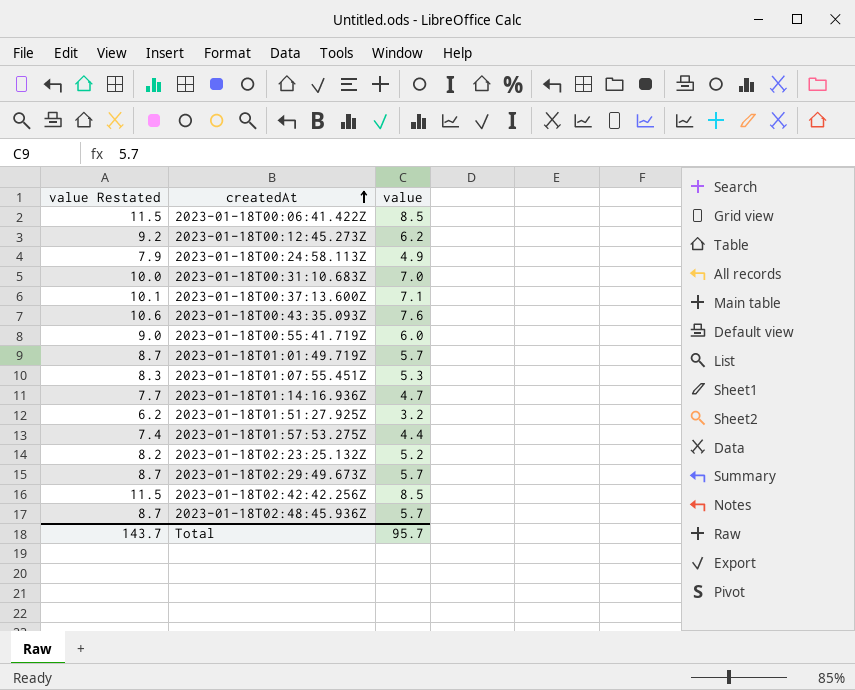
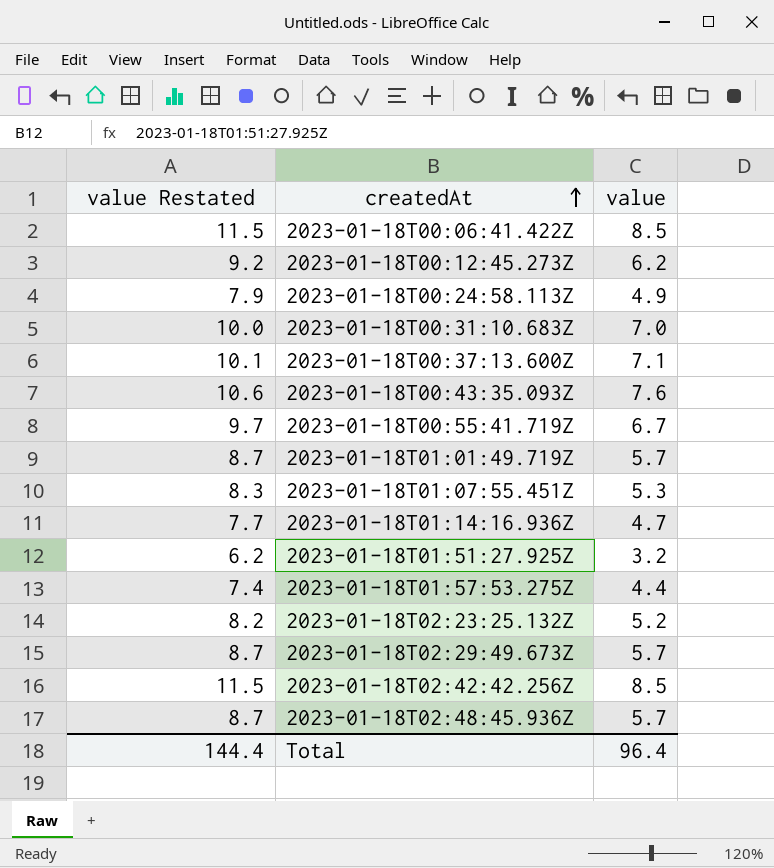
2023-01-18T00:55:41.719Z | value Restated: 9.0 -> 9.7
2023-01-18T00:55:41.719Z | value: 6.0 -> 6.7
Total | value Restated: 143.7 -> 144.4
Total | value: 95.7 -> 96.4

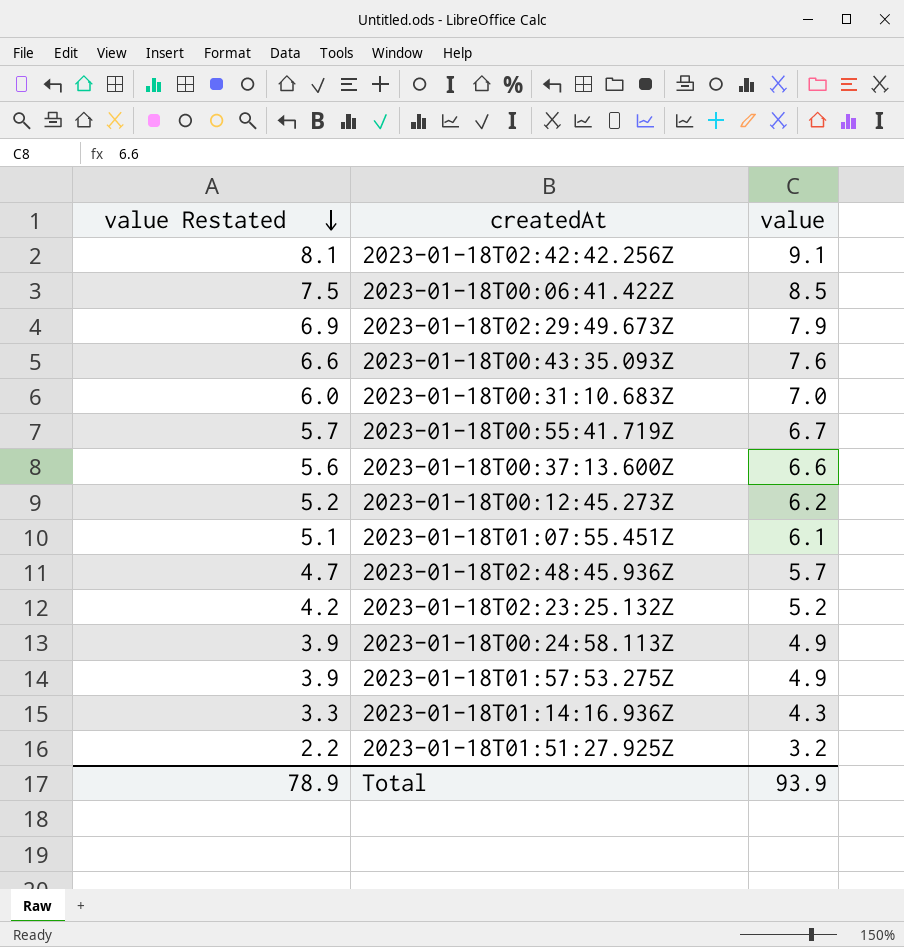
row order: createdAt ascending -> value Restated descending
column value Restated | formula: [value] + 3 -> [value] - 1
row 2023-01-18T01:01:49.719Z: 8.7 | 5.7 -> none
2023-01-18T02:42:42.256Z | value: 8.5 -> 9.1
2023-01-18T02:29:49.673Z | value: 5.7 -> 7.9
2023-01-18T00:37:13.600Z | value: 7.1 -> 6.6
2023-01-18T01:07:55.451Z | value: 5.3 -> 6.1
2023-01-18T01:57:53.275Z | value: 4.4 -> 4.9
2023-01-18T01:14:16.936Z | value: 4.7 -> 4.3
Total | value Restated: 144.4 -> 78.9
Total | value: 96.4 -> 93.9

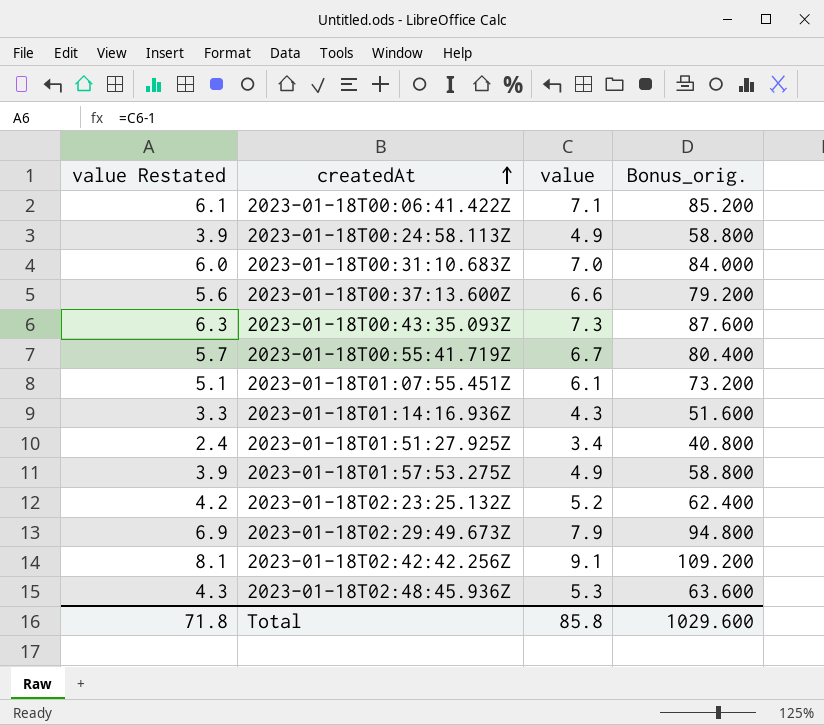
row order: value Restated descending -> createdAt ascending
column Bonus_orig. | formula: none -> [value] * 12
row 2023-01-18T00:12:45.273Z: 5.2 | 6.2 -> none
2023-01-18T00:06:41.422Z | value Restated: 7.5 -> 6.1
2023-01-18T00:06:41.422Z | value: 8.5 -> 7.1
2023-01-18T00:43:35.093Z | value Restated: 6.6 -> 6.3
2023-01-18T00:43:35.093Z | value: 7.6 -> 7.3
2023-01-18T01:51:27.925Z | value Restated: 2.2 -> 2.4
2023-01-18T01:51:27.925Z | value: 3.2 -> 3.4
2023-01-18T02:48:45.936Z | value Restated: 4.7 -> 4.3
2023-01-18T02:48:45.936Z | value: 5.7 -> 5.3
Total | value Restated: 78.9 -> 71.8
Total | value: 93.9 -> 85.8

